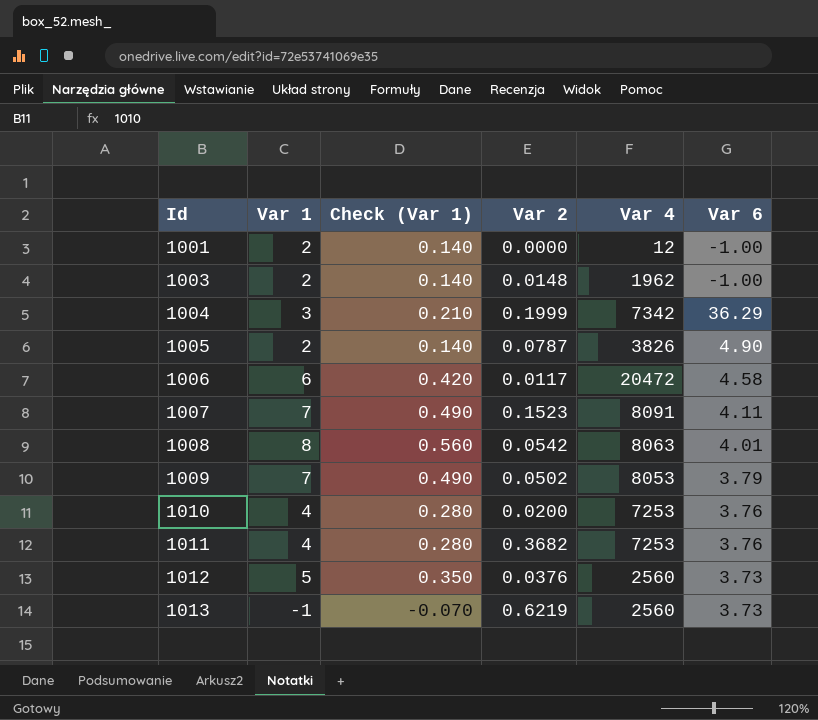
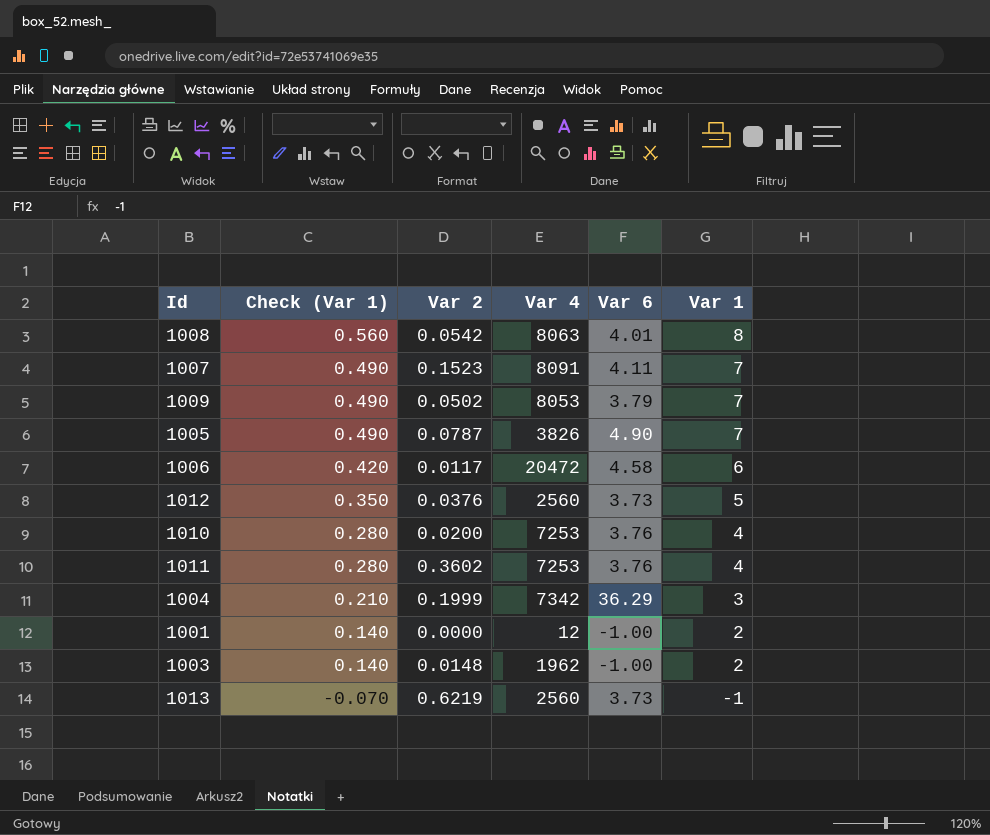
row order: Id ascending -> Check (Var 1) descending
column Var 1 | position: 2 -> 6
1005 | Check (Var 1): 0.140 -> 0.490
1005 | Var 1: 2 -> 7
1011 | Var 2: 0.3682 -> 0.3602

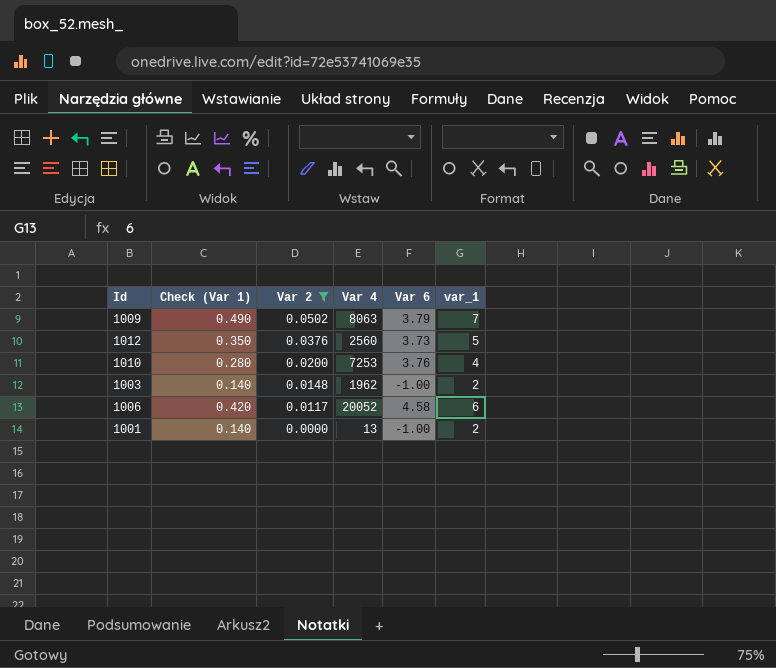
filter: none -> Var 2 <= 0.0502
row order: Check (Var 1) descending -> Var 2 descending
column name: Var 1 -> var_1
1009 | Var 4: 8053 -> 8063
1006 | Var 4: 20472 -> 20052
1001 | Var 4: 12 -> 13

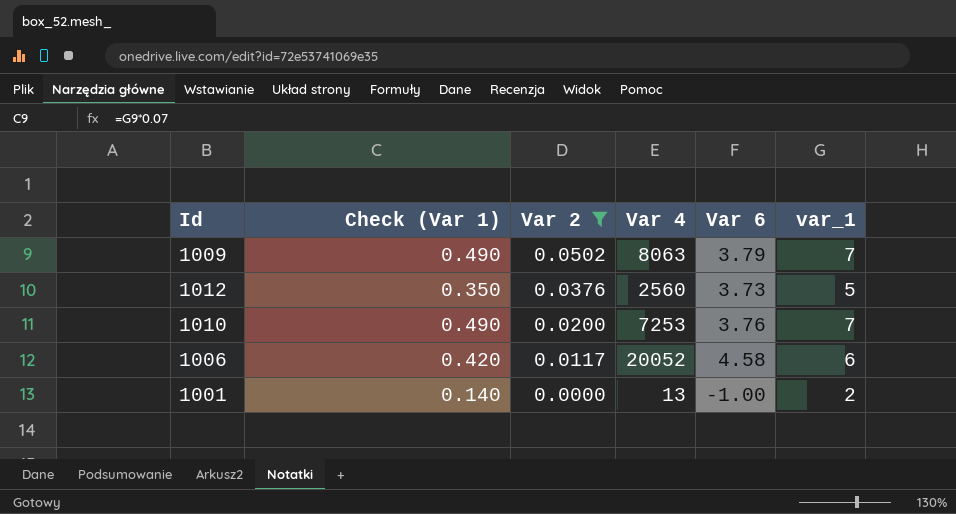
row 1003: 0.140 | 0.0148 | 1962 | -1.00 | 2 -> none
1010 | Check (Var 1): 0.280 -> 0.490
1010 | var_1: 4 -> 7

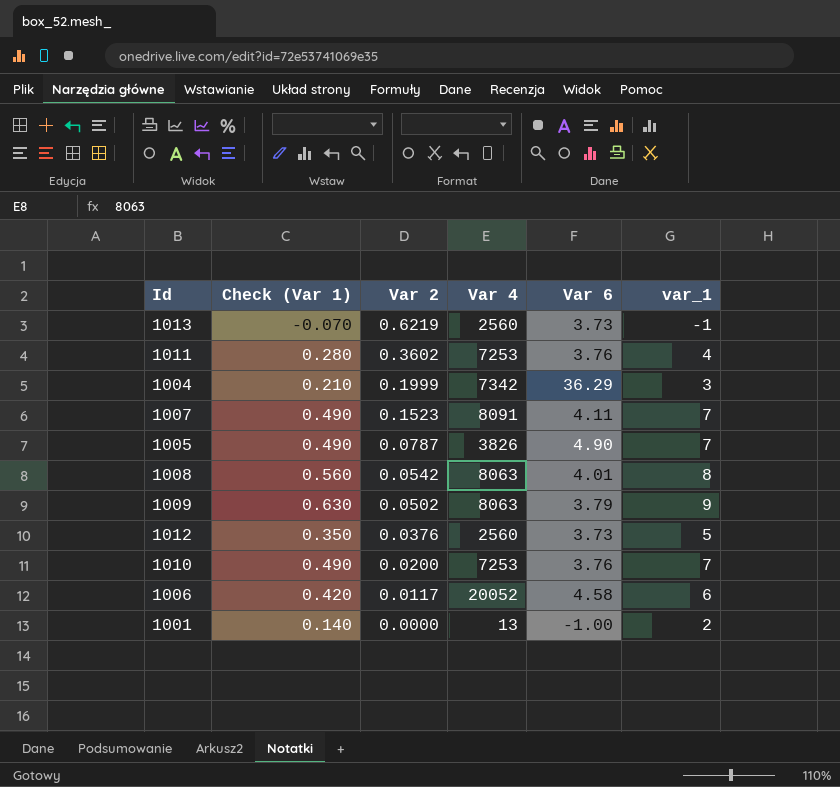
filter: Var 2 <= 0.0502 -> none
1009 | Check (Var 1): 0.490 -> 0.630
1009 | var_1: 7 -> 9

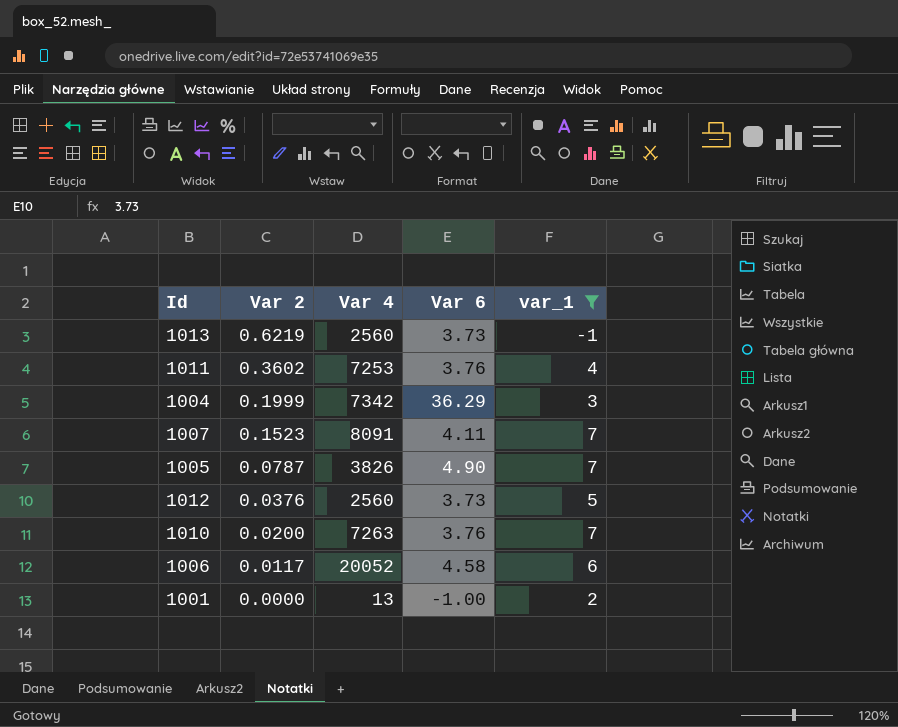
filter: none -> var_1 <= 7
column Check (Var 1) | formula: [var_1] * 0.07 -> none
1010 | Var 4: 7253 -> 7263

